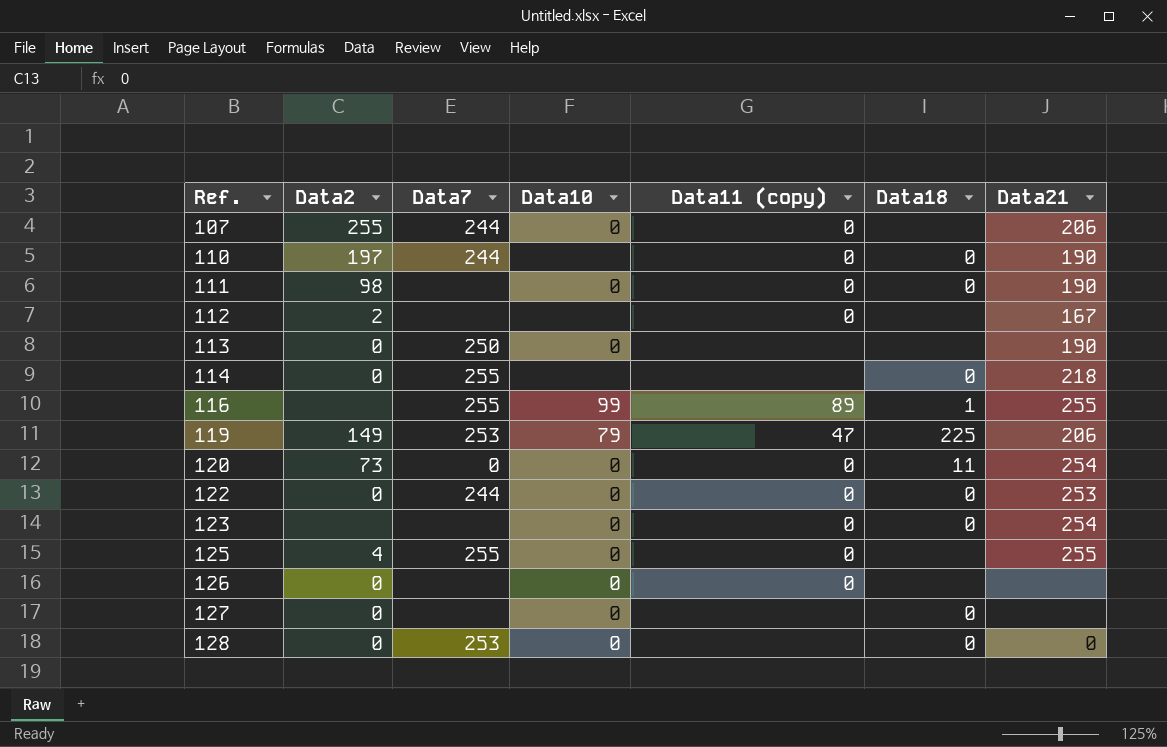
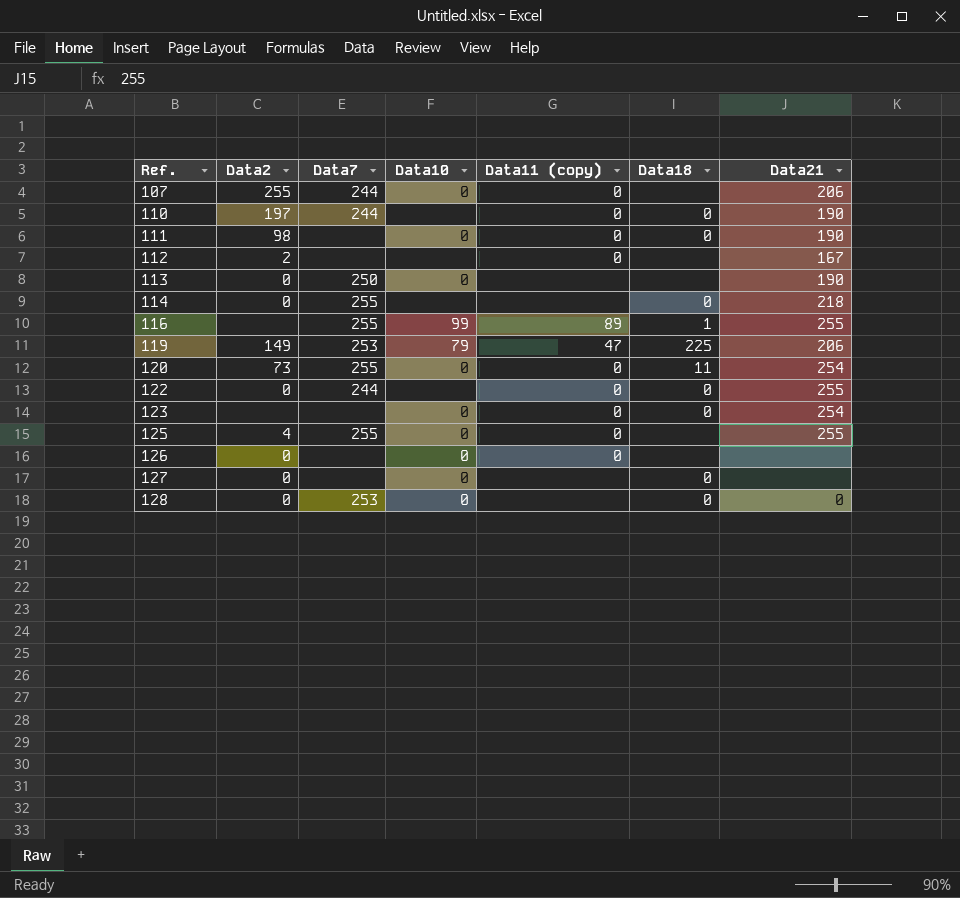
120 | Data7: 0 -> 255
122 | Data10: 0 -> none
122 | Data21: 253 -> 255

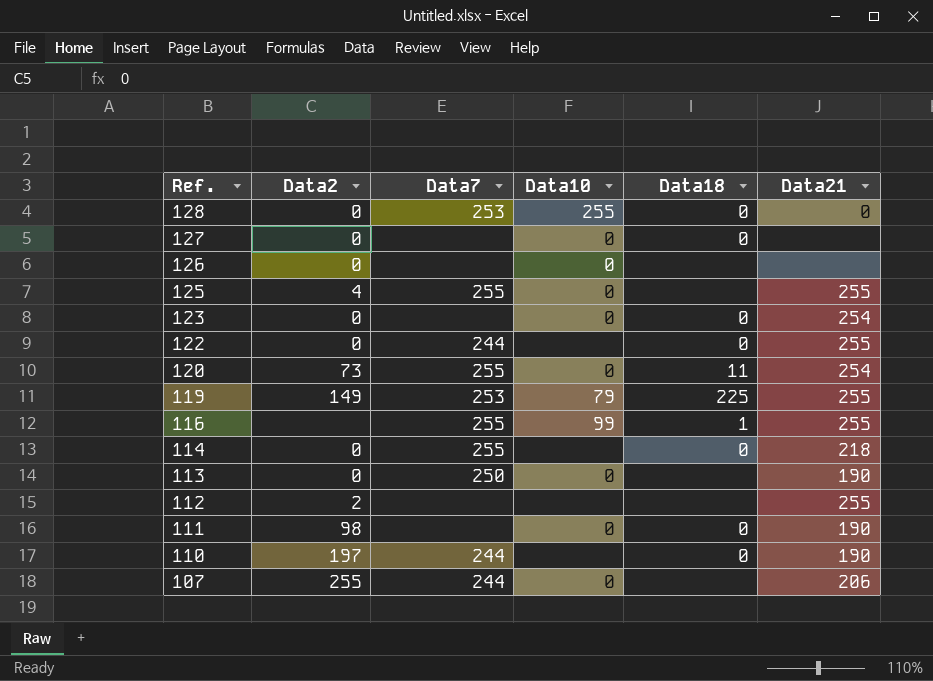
row order: Ref. ascending -> Ref. descending
column Data11 (copy) | position: 5 -> none
128 | Data10: 0 -> 255
123 | Data2: none -> 0
119 | Data21: 206 -> 255
112 | Data21: 167 -> 255

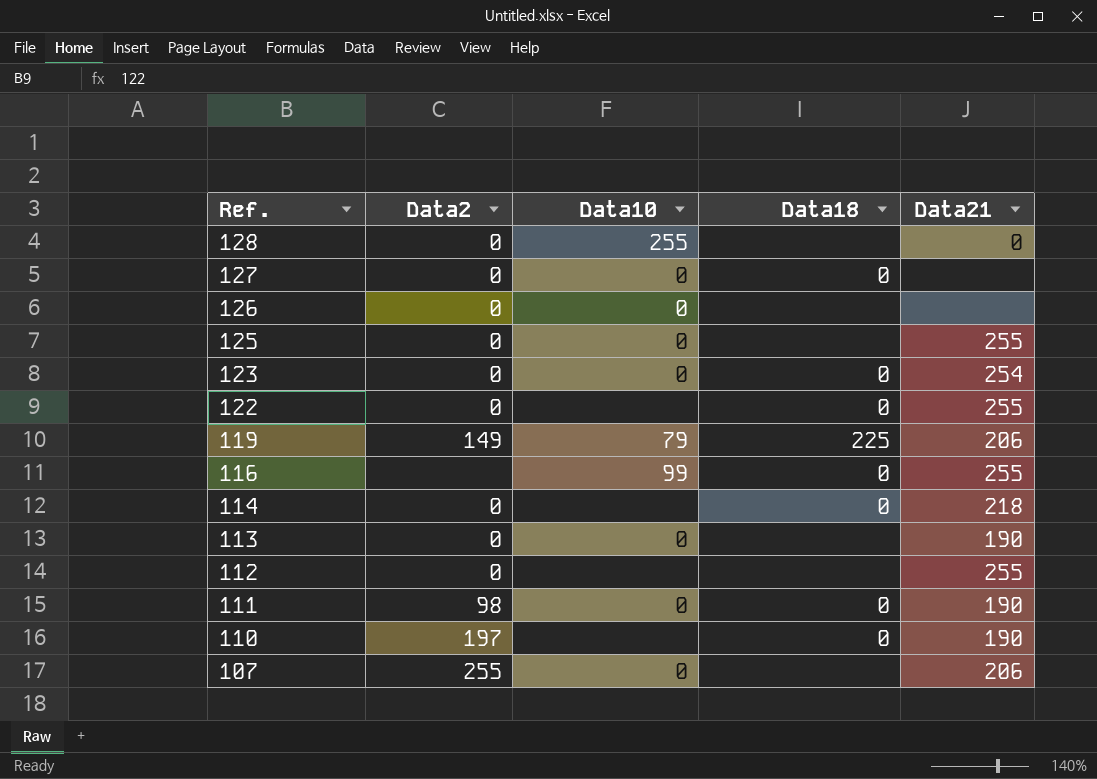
column Data7 | position: 3 -> none
row 120: 73 | 255 | 0 | 11 | 254 -> none
128 | Data18: 0 -> none
125 | Data2: 4 -> 0
119 | Data21: 255 -> 206
116 | Data18: 1 -> 0
112 | Data2: 2 -> 0

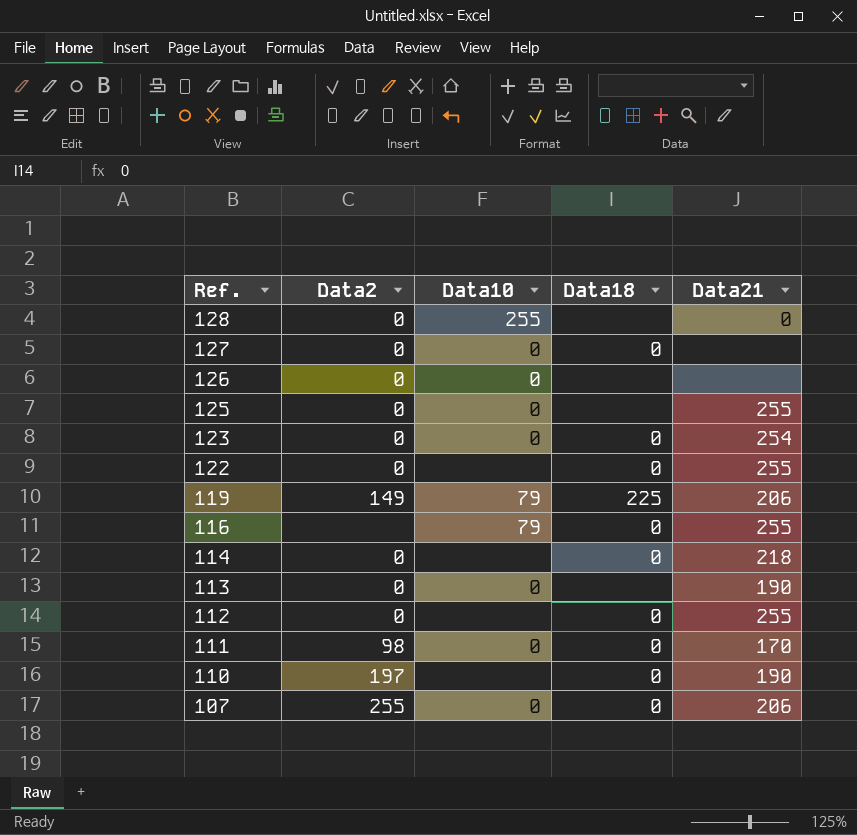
116 | Data10: 99 -> 79
112 | Data18: none -> 0
111 | Data21: 190 -> 170
107 | Data18: none -> 0

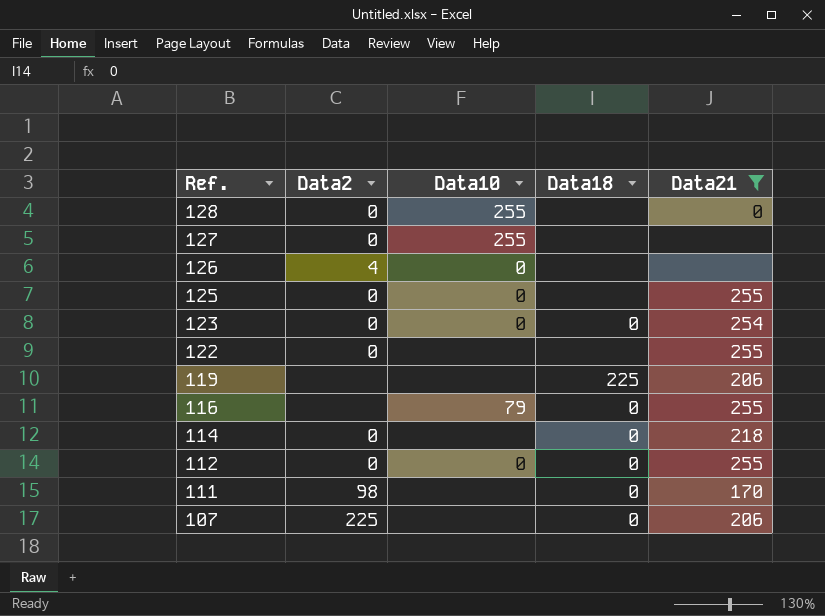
filter: none -> Data21 != 190
127 | Data10: 0 -> 255
127 | Data18: 0 -> none
126 | Data2: 0 -> 4
122 | Data18: 0 -> none
119 | Data2: 149 -> none
119 | Data10: 79 -> none
112 | Data10: none -> 0
111 | Data10: 0 -> none
107 | Data2: 255 -> 225
107 | Data10: 0 -> none

